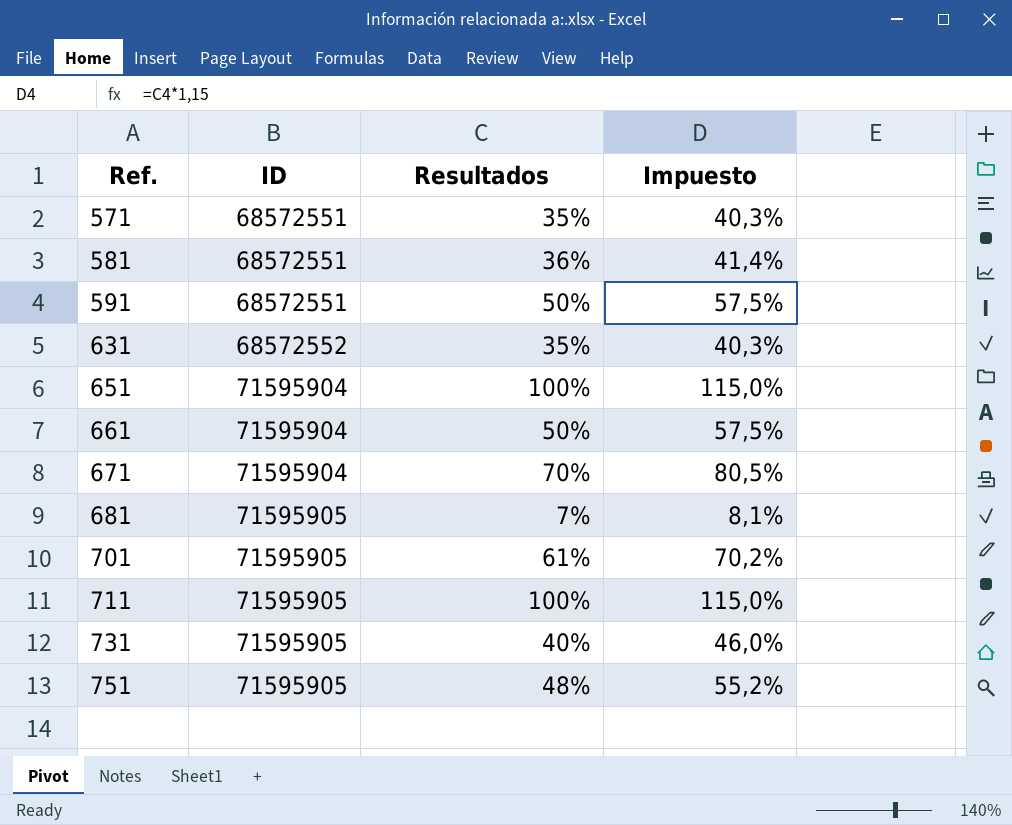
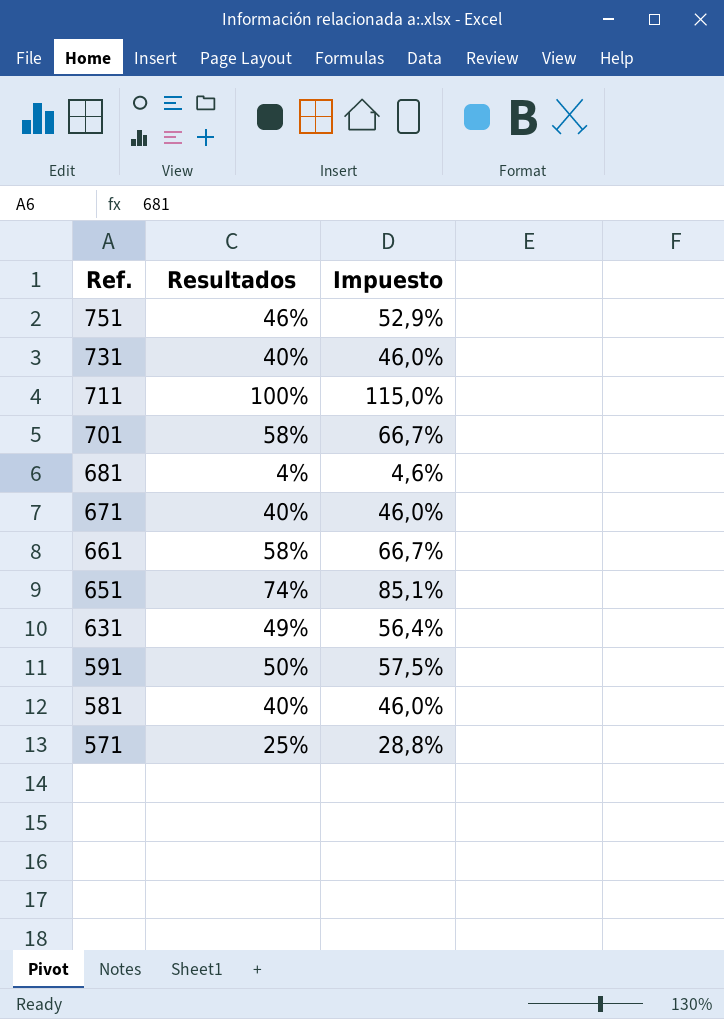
row order: Ref. ascending -> Ref. descending
column ID | position: 2 -> none
751 | Resultados: 48% -> 46%
751 | Impuesto: 55,2% -> 52,9%
701 | Resultados: 61% -> 58%
701 | Impuesto: 70,2% -> 66,7%
681 | Resultados: 7% -> 4%
681 | Impuesto: 8,1% -> 4,6%
671 | Resultados: 70% -> 40%
671 | Impuesto: 80,5% -> 46,0%
661 | Resultados: 50% -> 58%
661 | Impuesto: 57,5% -> 66,7%
651 | Resultados: 100% -> 74%
651 | Impuesto: 115,0% -> 85,1%
631 | Resultados: 35% -> 49%
631 | Impuesto: 40,3% -> 56,4%
581 | Resultados: 36% -> 40%
581 | Impuesto: 41,4% -> 46,0%
571 | Resultados: 35% -> 25%
571 | Impuesto: 40,3% -> 28,8%

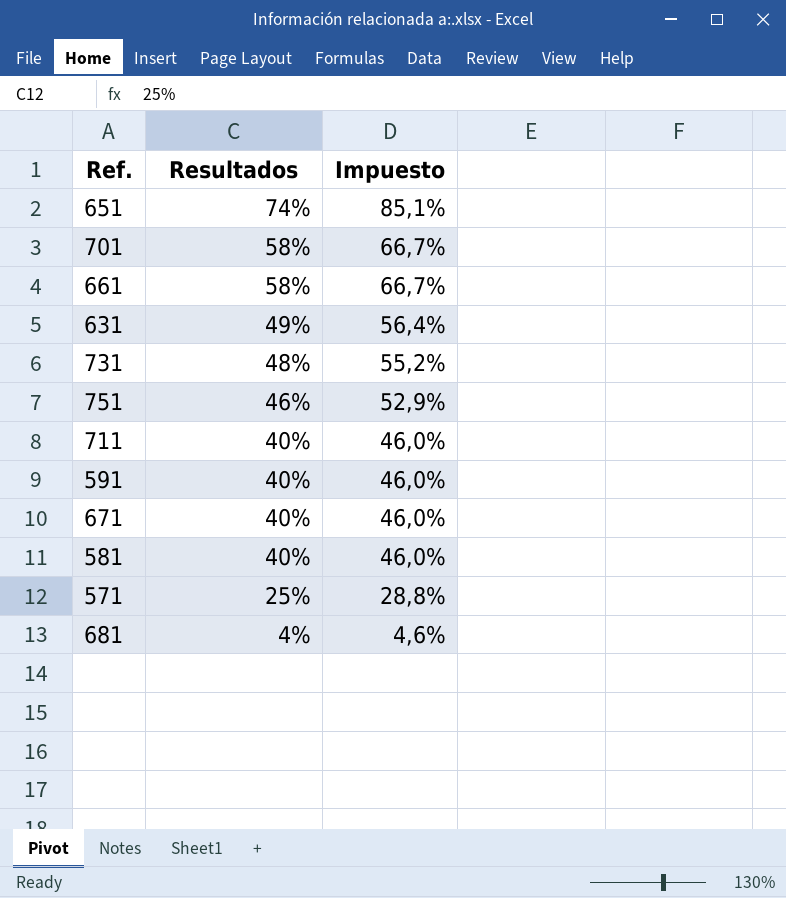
row order: Ref. descending -> Resultados descending
731 | Resultados: 40% -> 48%
731 | Impuesto: 46,0% -> 55,2%
711 | Resultados: 100% -> 40%
711 | Impuesto: 115,0% -> 46,0%
591 | Resultados: 50% -> 40%
591 | Impuesto: 57,5% -> 46,0%

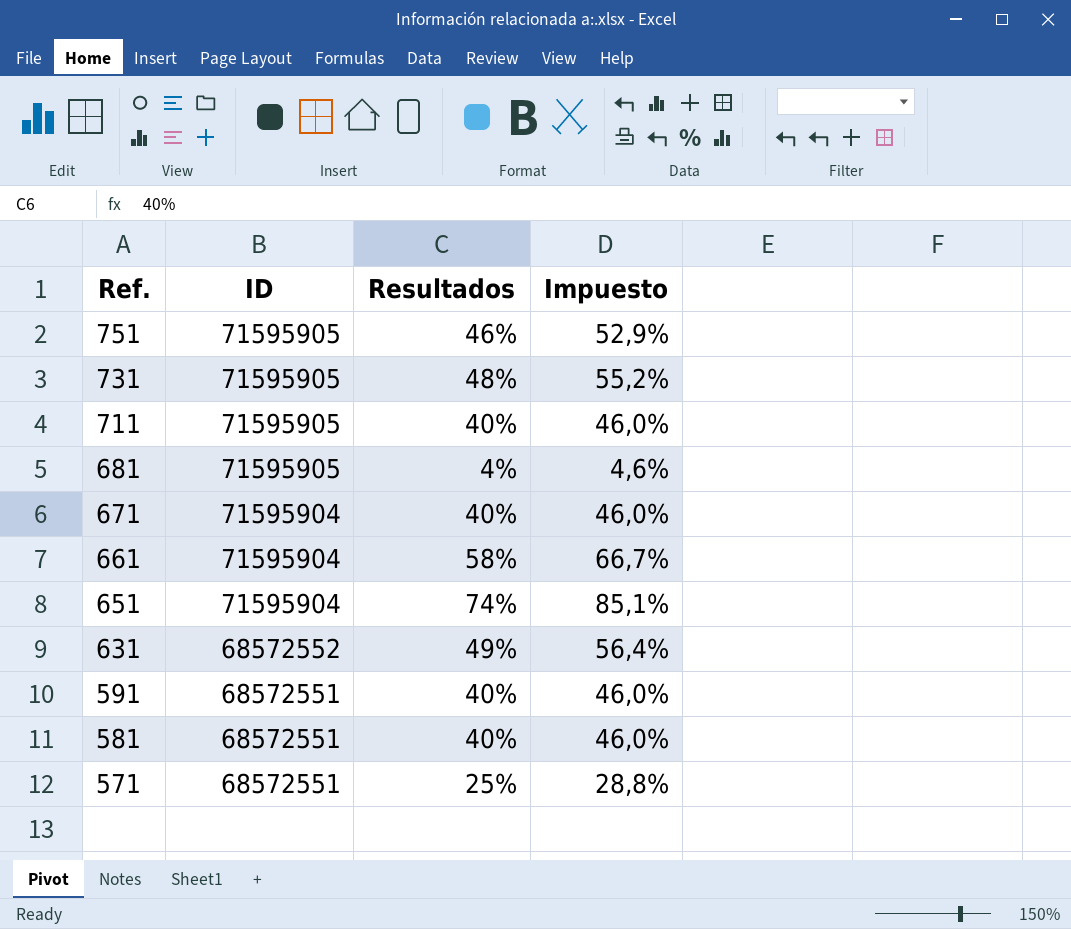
row order: Resultados descending -> Ref. descending
column ID | position: none -> 2
row 701: 58% | 66,7% -> none

